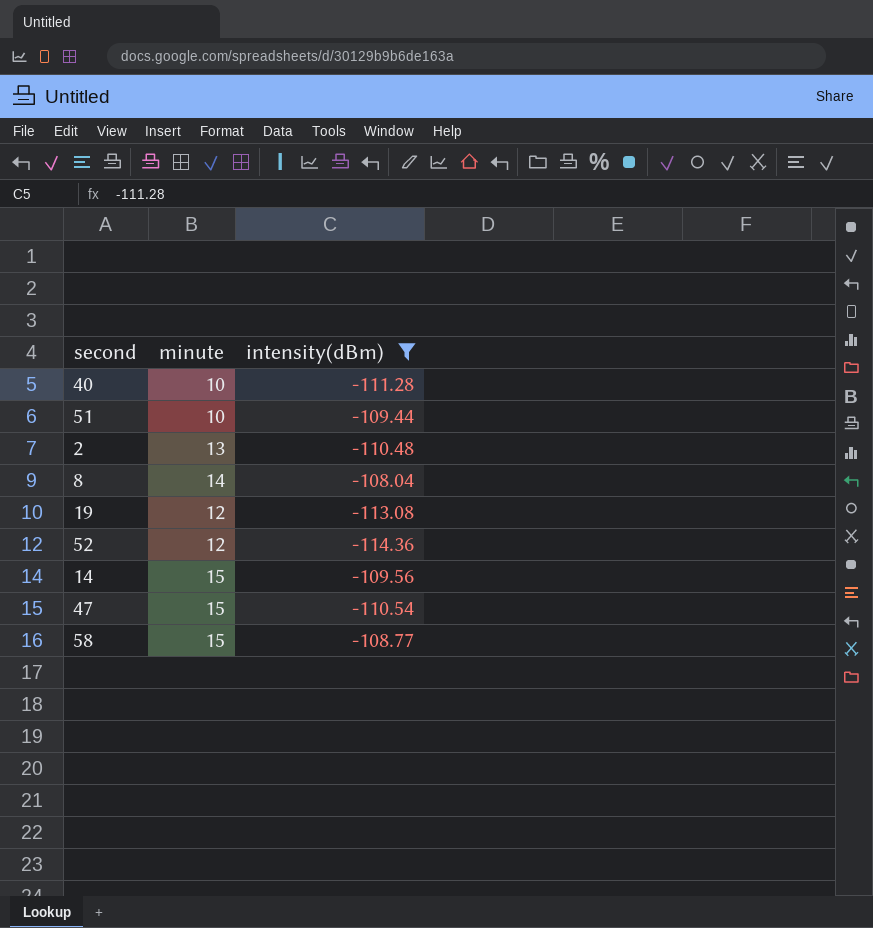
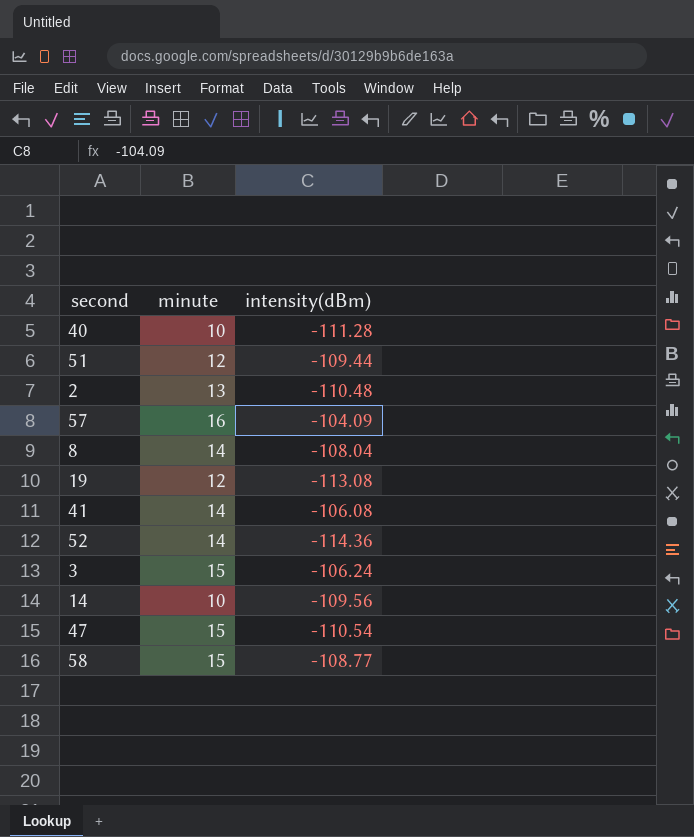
filter: intensity(dBm) <= -108.04 -> none
51 | minute: 10 -> 12
52 | minute: 12 -> 14
14 | minute: 15 -> 10

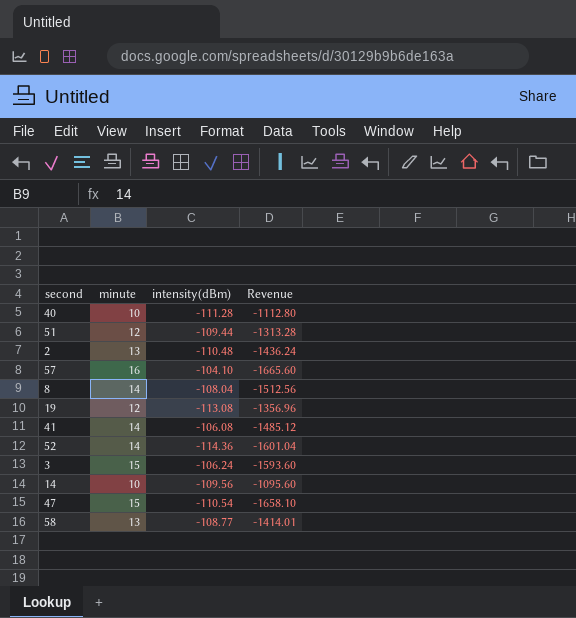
column Revenue | formula: none -> [minute] * [intensity(dBm)]
57 | intensity(dBm): -104.09 -> -104.10
58 | minute: 15 -> 13

